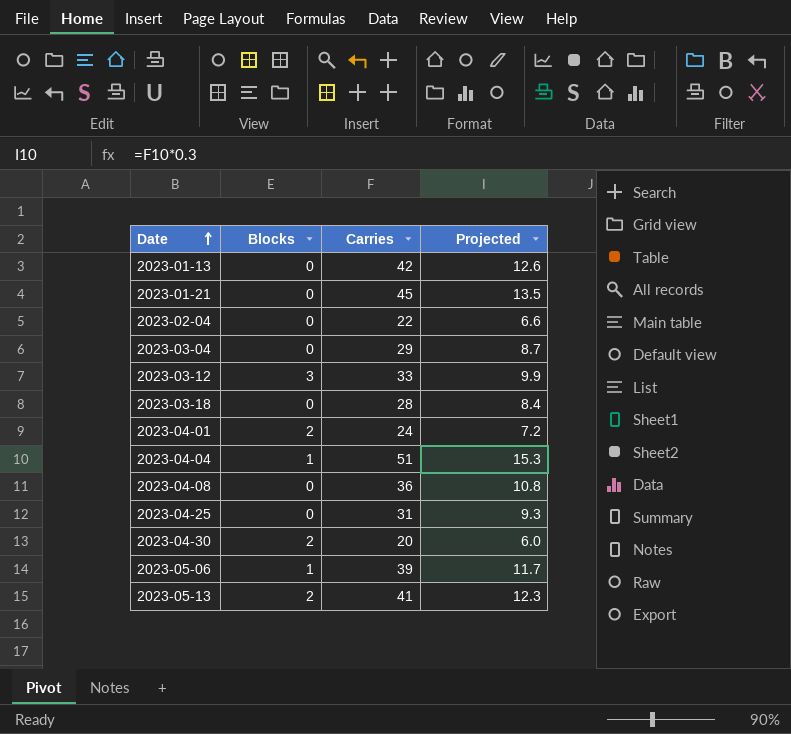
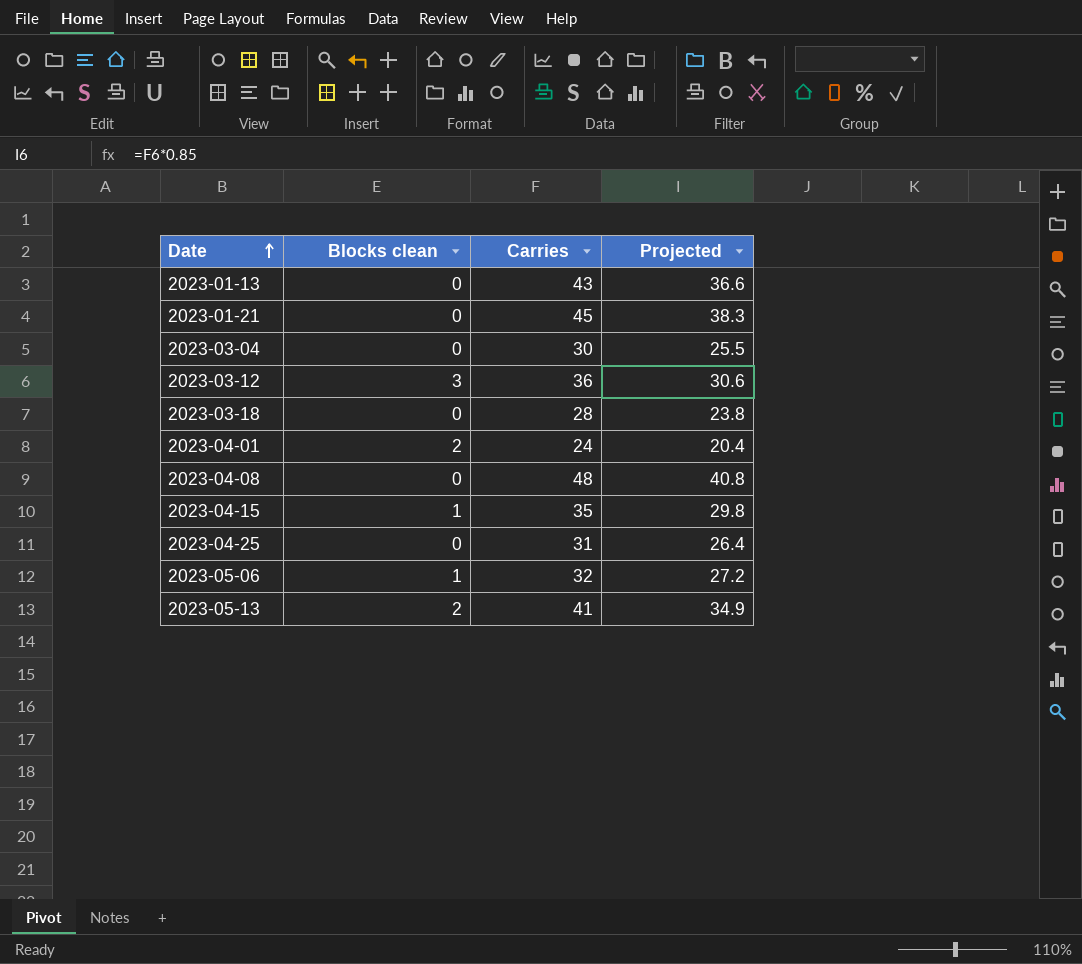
column name: Blocks -> Blocks clean
column Projected | formula: [Carries] * 0.3 -> [Carries] * 0.85
row 2023-02-04: 0 | 22 | 6.6 -> none
row 2023-04-04: 1 | 51 | 15.3 -> none
row 2023-04-30: 2 | 20 | 6.0 -> none
2023-01-13 | Carries: 42 -> 43
2023-03-04 | Carries: 29 -> 30
2023-03-12 | Carries: 33 -> 36
2023-04-08 | Carries: 36 -> 48
row 2023-04-15: none -> 1 | 35 | 29.8
2023-05-06 | Carries: 39 -> 32

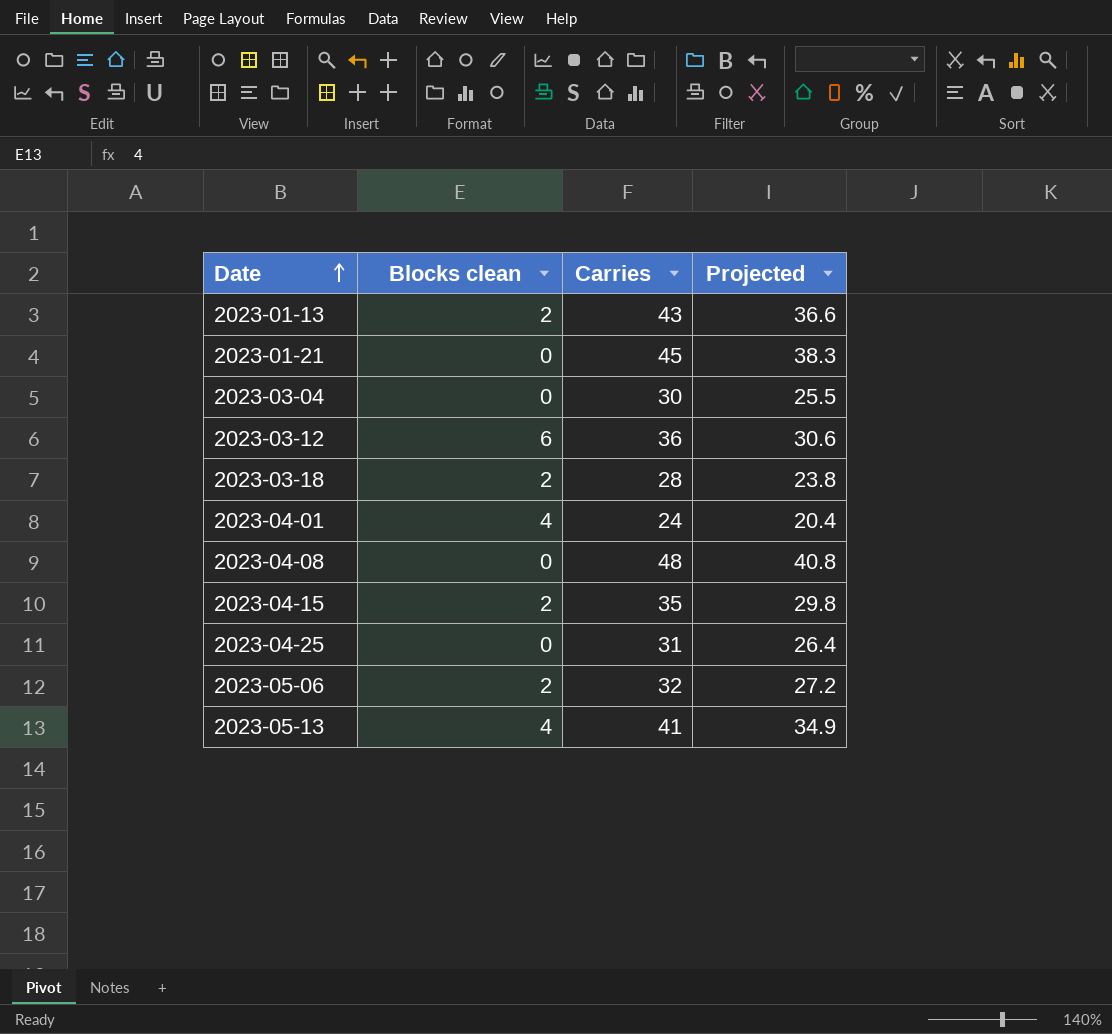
2023-01-13 | Blocks clean: 0 -> 2
2023-03-12 | Blocks clean: 3 -> 6
2023-03-18 | Blocks clean: 0 -> 2
2023-04-01 | Blocks clean: 2 -> 4
2023-04-15 | Blocks clean: 1 -> 2
2023-05-06 | Blocks clean: 1 -> 2
2023-05-13 | Blocks clean: 2 -> 4

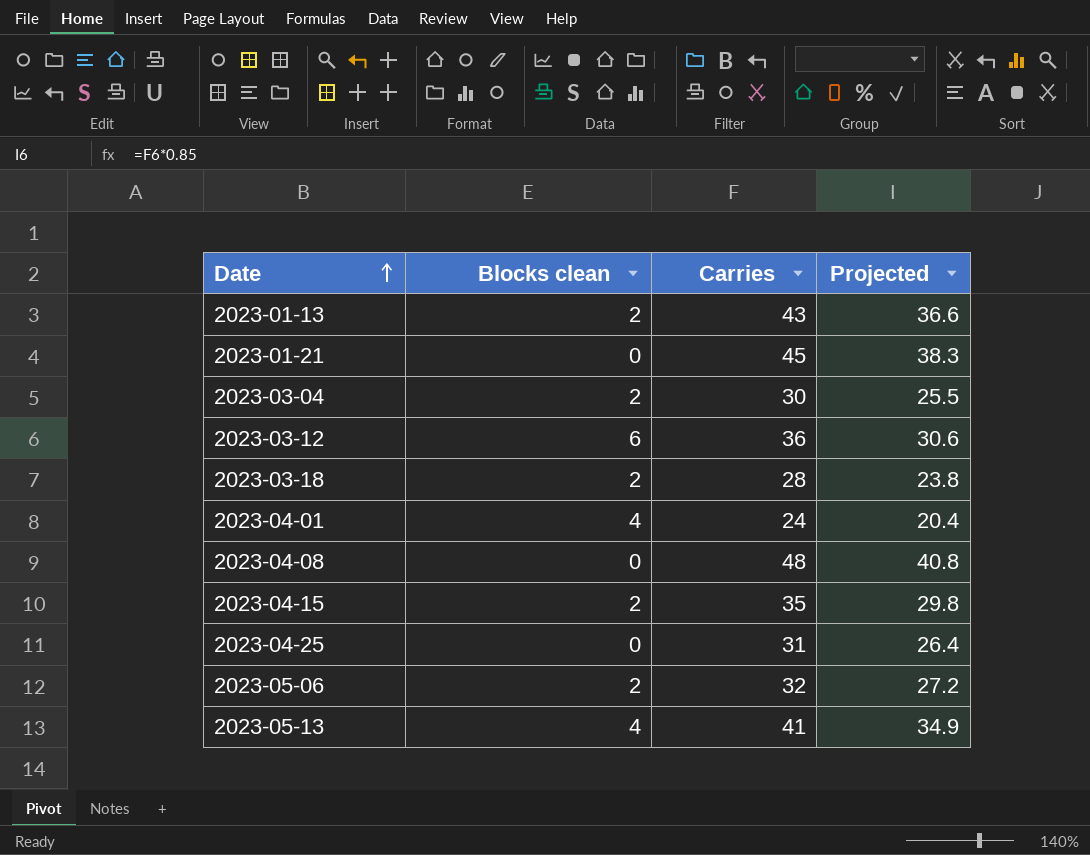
2023-03-04 | Blocks clean: 0 -> 2

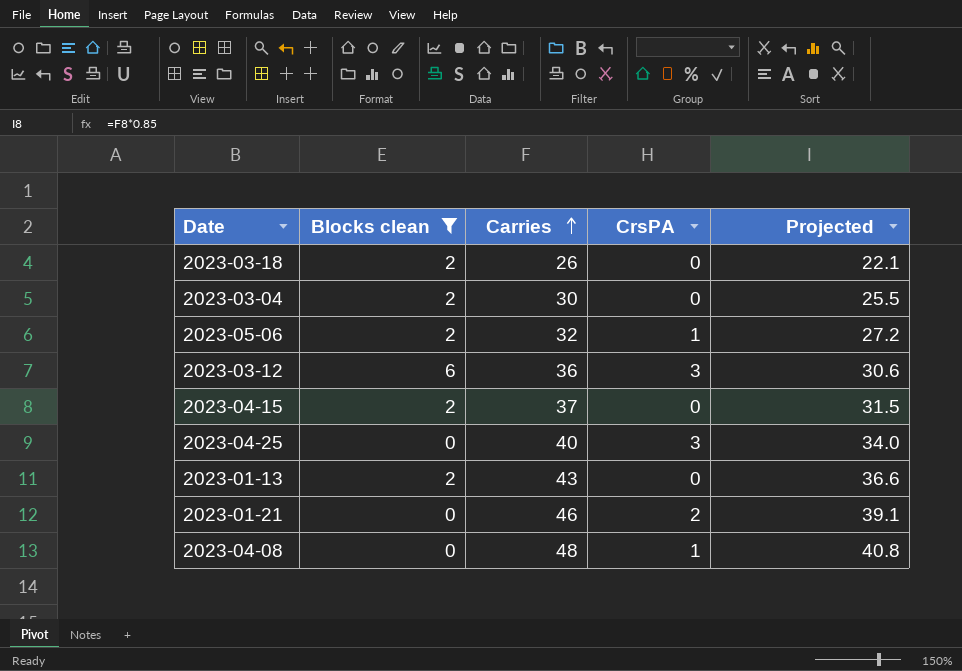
filter: none -> Blocks clean != 4
row order: Date ascending -> Carries ascending
column CrsPA | position: none -> 4
2023-03-18 | Carries: 28 -> 26
2023-03-18 | Projected: 23.8 -> 22.1
2023-04-15 | Carries: 35 -> 37
2023-04-15 | Projected: 29.8 -> 31.5
2023-04-25 | Carries: 31 -> 40
2023-04-25 | Projected: 26.4 -> 34.0
2023-01-21 | Carries: 45 -> 46
2023-01-21 | Projected: 38.3 -> 39.1

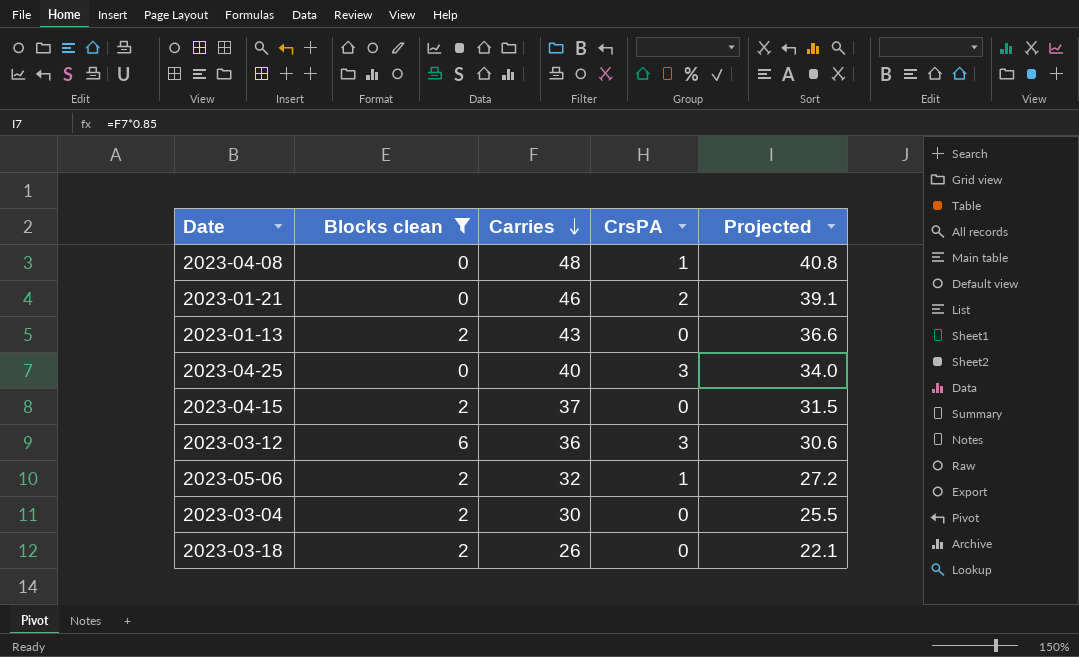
row order: Carries ascending -> Carries descending

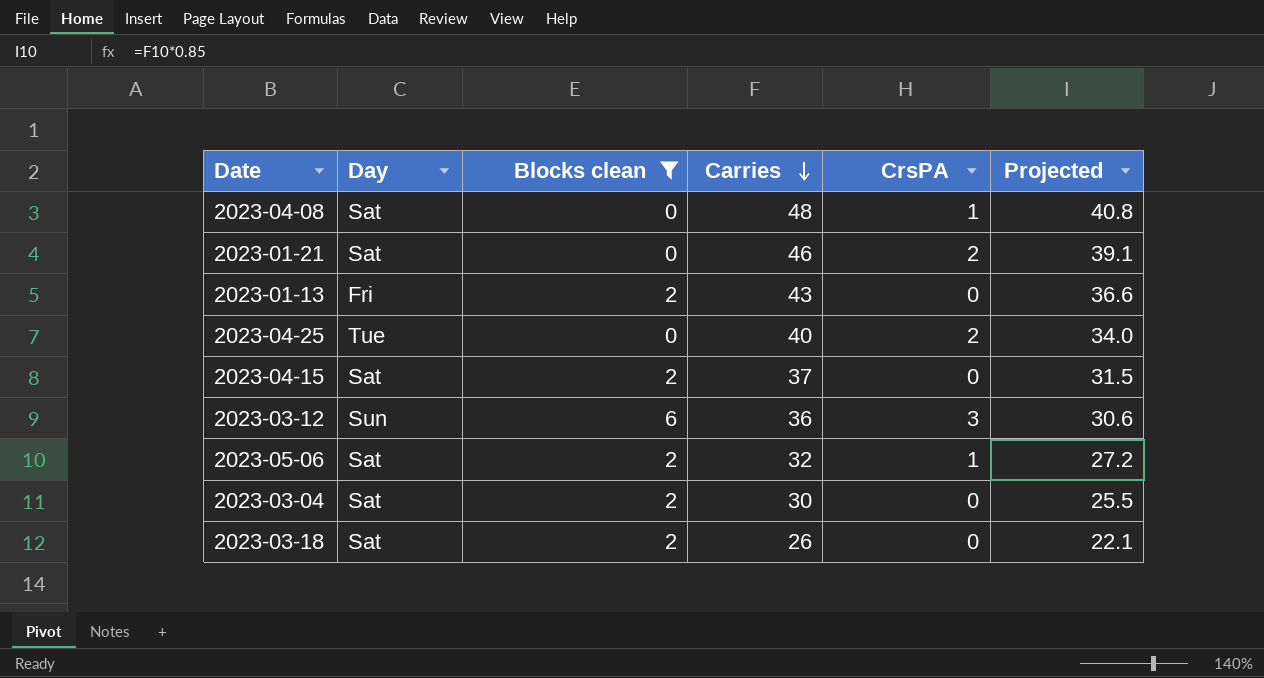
column Day | position: none -> 2
2023-04-25 | CrsPA: 3 -> 2

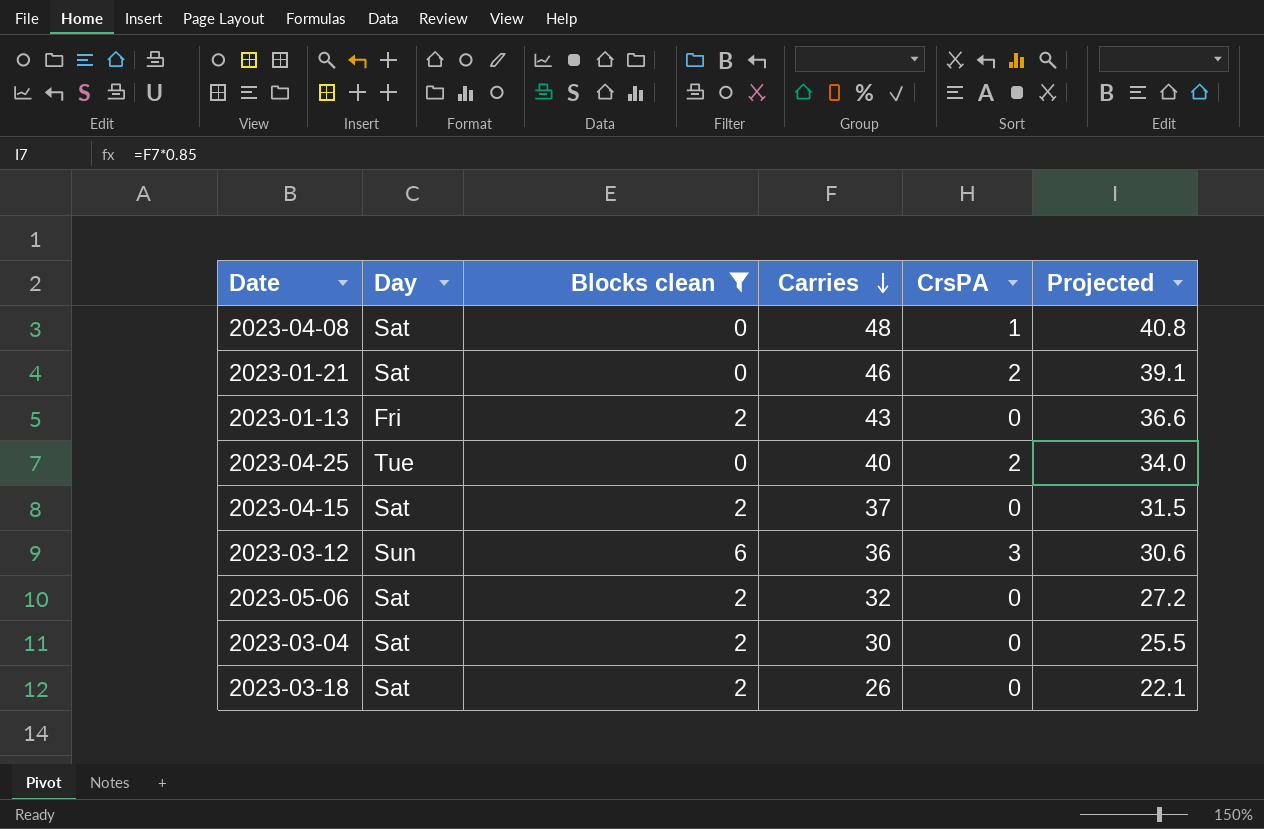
2023-05-06 | CrsPA: 1 -> 0

